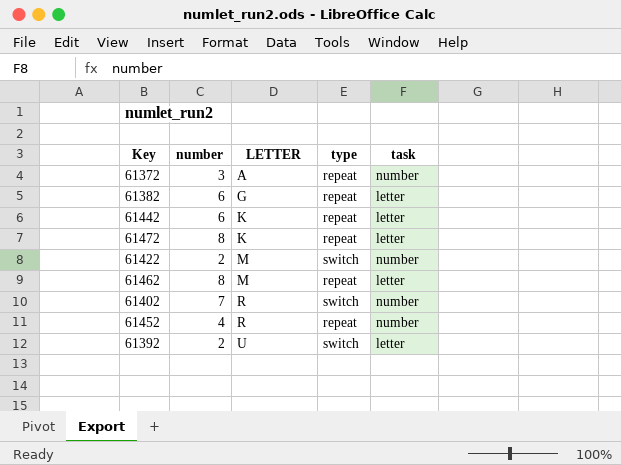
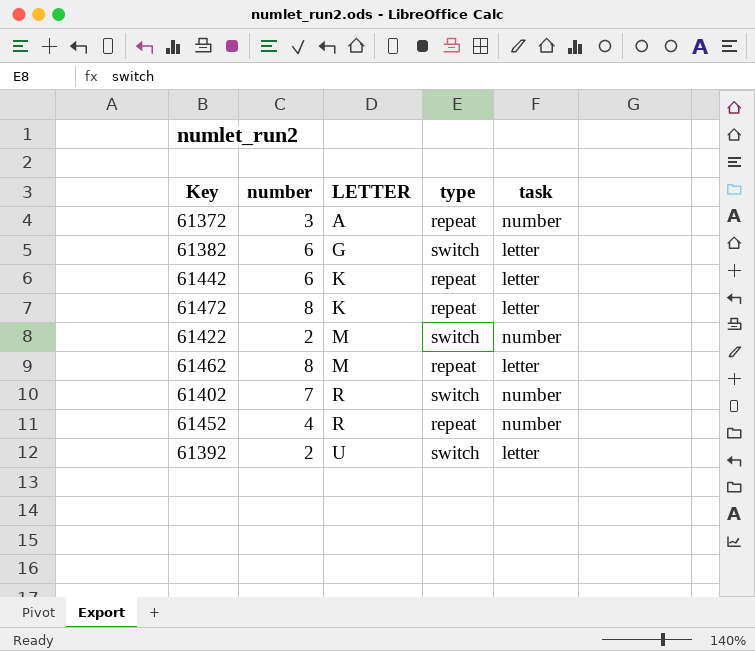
61382 | type: repeat -> switch

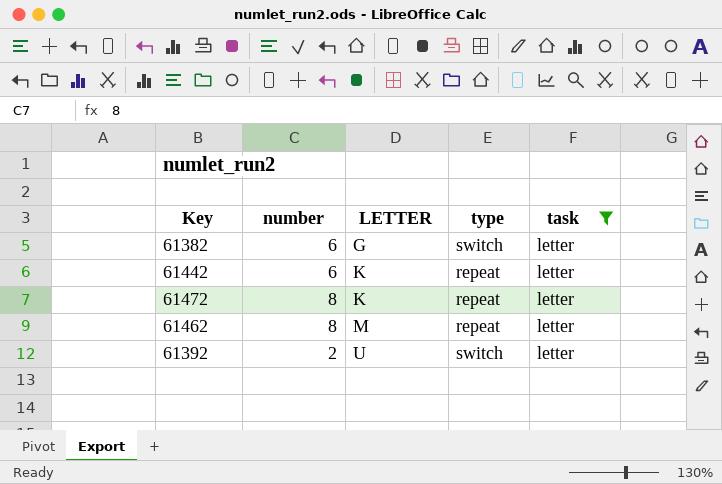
filter: none -> task = letter

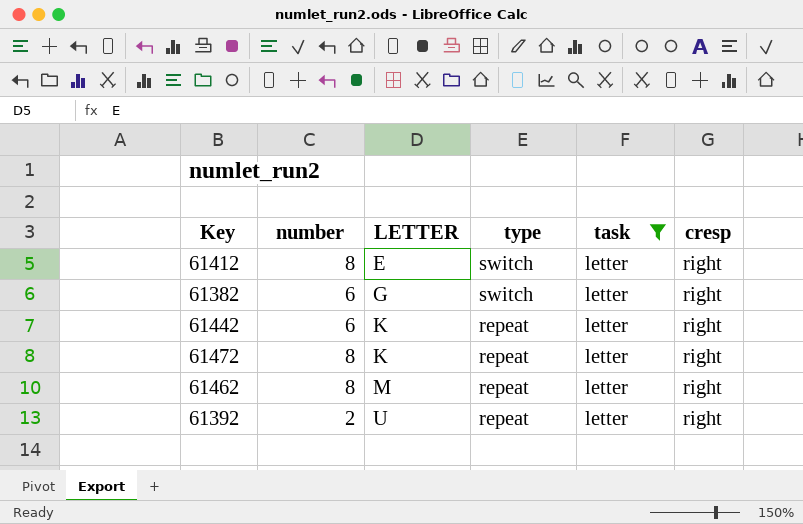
column cresp | position: none -> 6
row 61412: none -> 8 | E | switch | letter | right
61392 | type: switch -> repeat

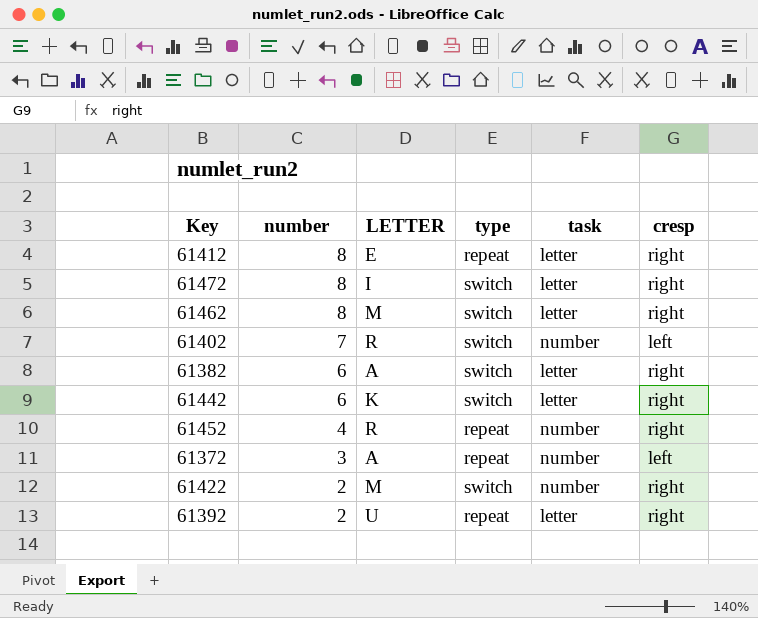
filter: task = letter -> none
row order: LETTER ascending -> number descending
61412 | type: switch -> repeat
61472 | LETTER: K -> I
61472 | type: repeat -> switch
61462 | type: repeat -> switch
61382 | LETTER: G -> A
61442 | type: repeat -> switch

